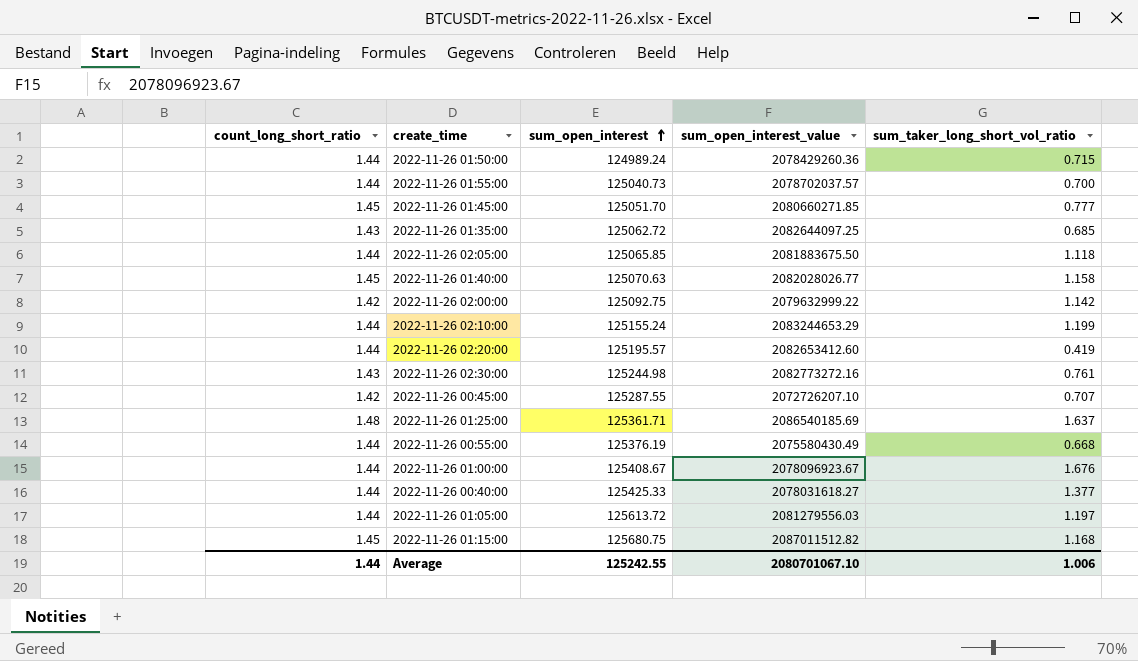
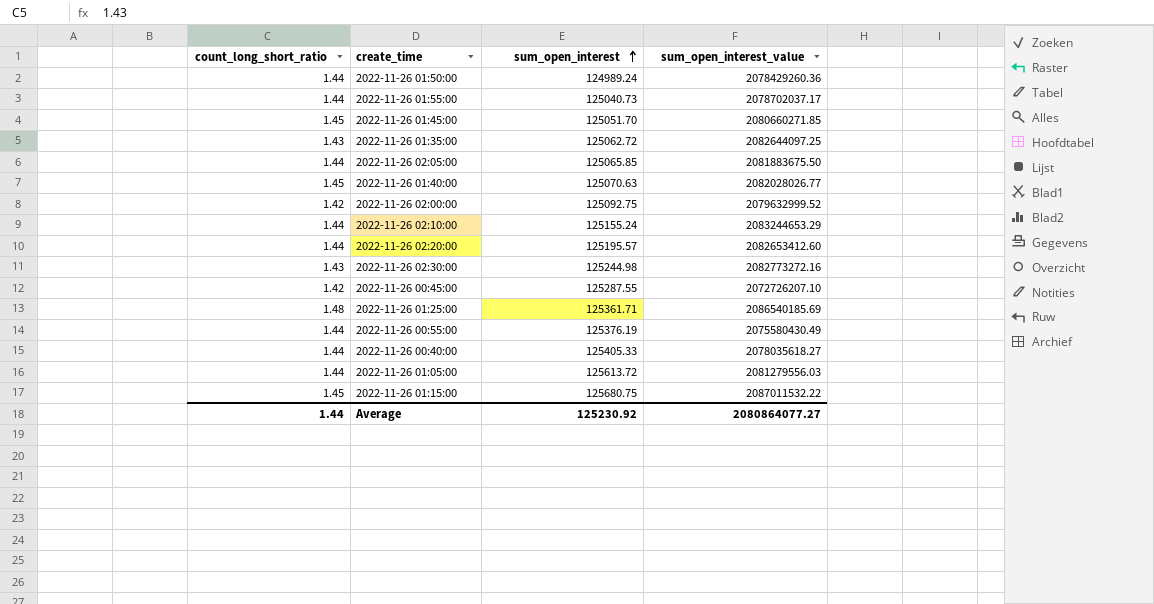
column sum_taker_long_short_vol_ratio | position: 5 -> none
row 2022-11-26 01:00:00: 1.44 | 125408.67 | 2078096923.67 | 1.676 -> none
2022-11-26 01:55:00 | sum_open_interest_value: 2078702037.57 -> 2078702037.17
2022-11-26 02:00:00 | sum_open_interest_value: 2079632999.22 -> 2079632999.52
2022-11-26 00:40:00 | sum_open_interest: 125425.33 -> 125405.33
2022-11-26 00:40:00 | sum_open_interest_value: 2078031618.27 -> 2078035618.27
2022-11-26 01:15:00 | sum_open_interest_value: 2087011512.82 -> 2087011532.22
Average | sum_open_interest: 125242.55 -> 125230.92
Average | sum_open_interest_value: 2080701067.10 -> 2080864077.27

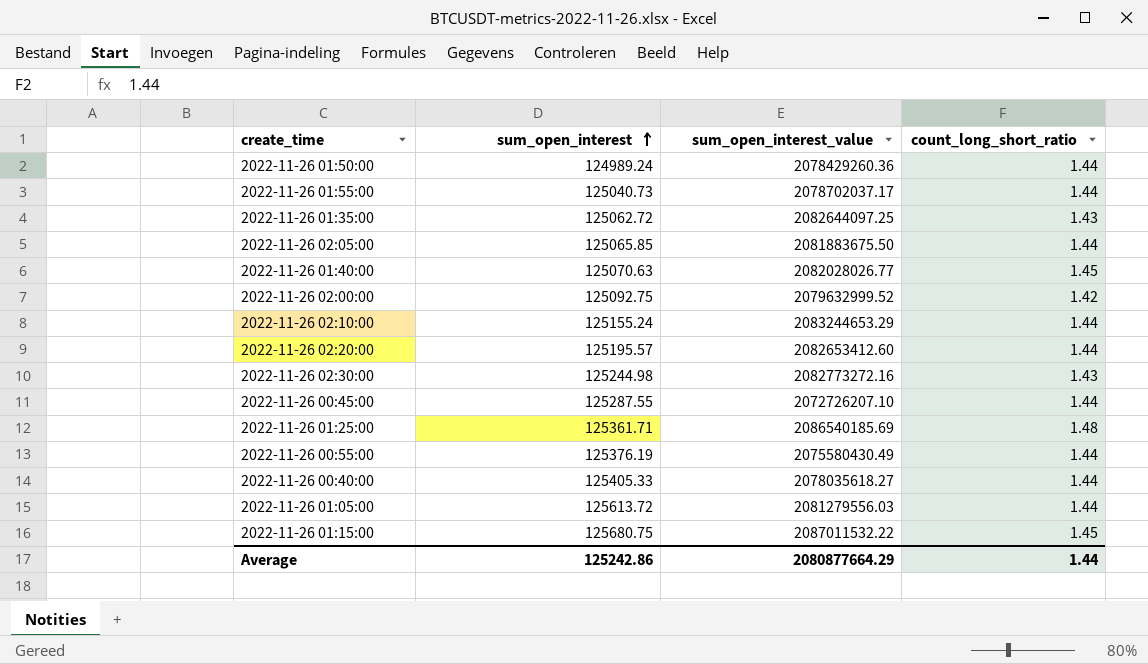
column count_long_short_ratio | position: 1 -> 4
row 2022-11-26 01:45:00: 1.45 | 125051.70 | 2080660271.85 -> none
2022-11-26 00:45:00 | count_long_short_ratio: 1.42 -> 1.44
Average | sum_open_interest: 125230.92 -> 125242.86
Average | sum_open_interest_value: 2080864077.27 -> 2080877664.29

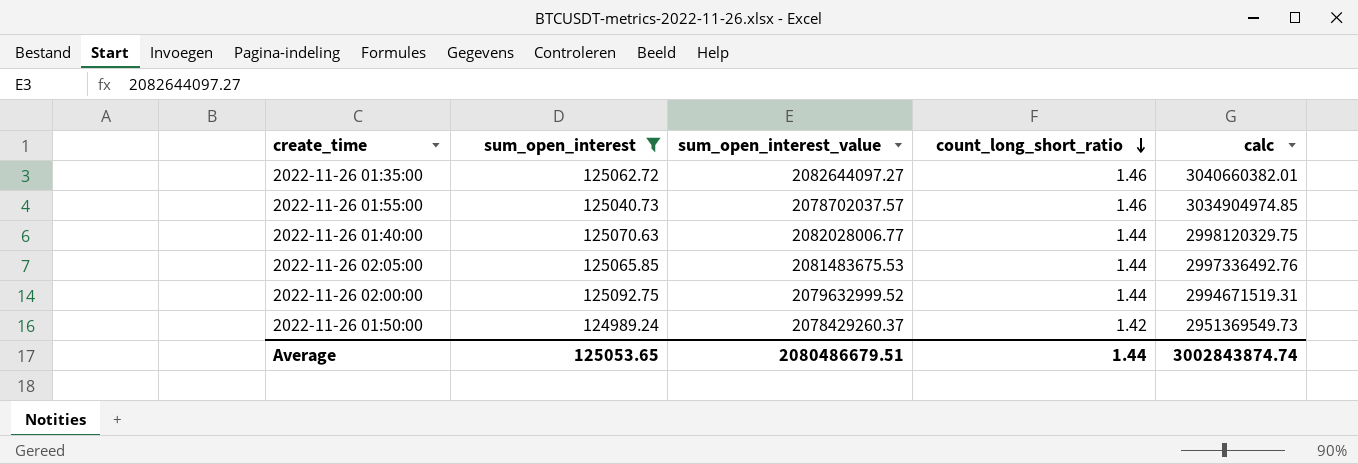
filter: none -> sum_open_interest <= 125092.75
row order: sum_open_interest ascending -> count_long_short_ratio descending
column calc | formula: none -> [sum_open_interest_value] * [count_long_short_ratio]
2022-11-26 01:35:00 | sum_open_interest_value: 2082644097.25 -> 2082644097.27
2022-11-26 01:35:00 | count_long_short_ratio: 1.43 -> 1.46
2022-11-26 01:55:00 | sum_open_interest_value: 2078702037.17 -> 2078702037.57
2022-11-26 01:55:00 | count_long_short_ratio: 1.44 -> 1.46
2022-11-26 01:40:00 | sum_open_interest_value: 2082028026.77 -> 2082028006.77
2022-11-26 01:40:00 | count_long_short_ratio: 1.45 -> 1.44
2022-11-26 02:05:00 | sum_open_interest_value: 2081883675.50 -> 2081483675.53
2022-11-26 02:00:00 | count_long_short_ratio: 1.42 -> 1.44
2022-11-26 01:50:00 | sum_open_interest_value: 2078429260.36 -> 2078429260.37
2022-11-26 01:50:00 | count_long_short_ratio: 1.44 -> 1.42
Average | sum_open_interest: 125242.86 -> 125053.65
Average | sum_open_interest_value: 2080877664.29 -> 2080486679.51

